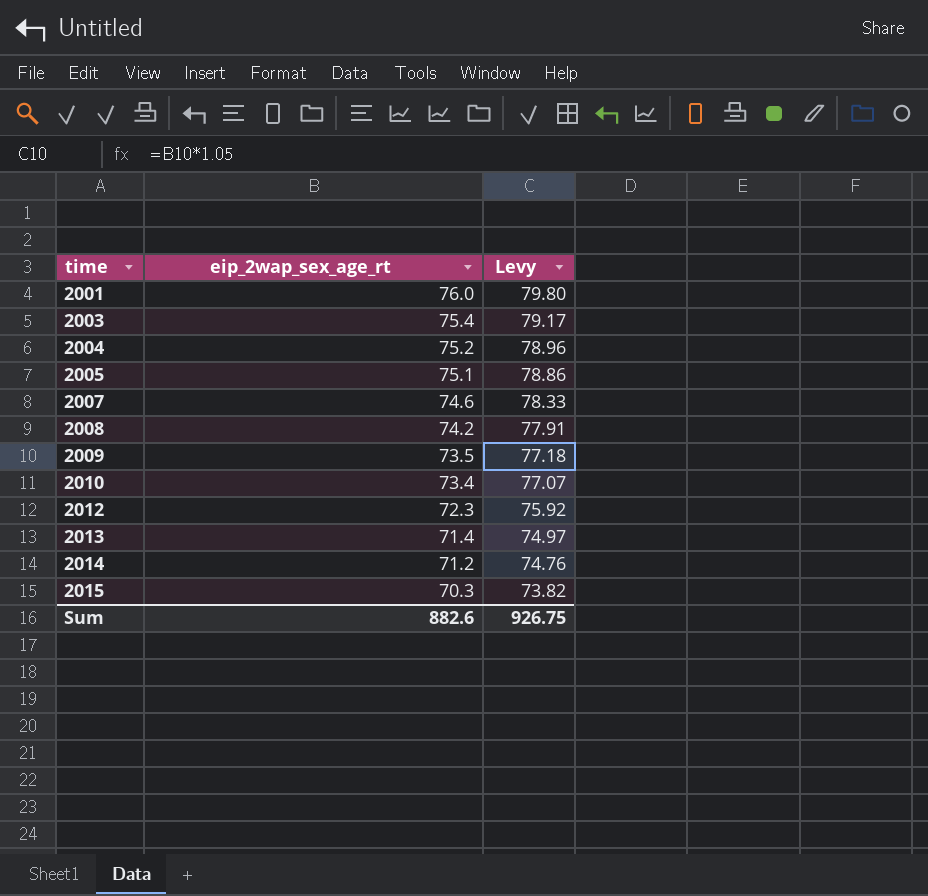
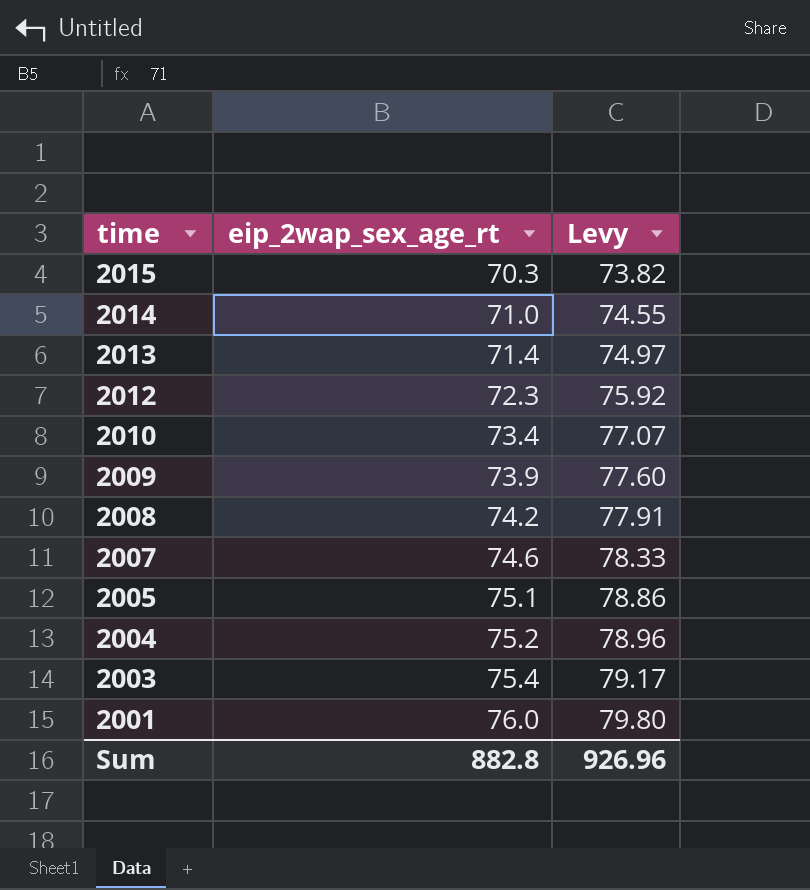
row order: time ascending -> time descending
2014 | eip_2wap_sex_age_rt: 71.2 -> 71.0
2014 | Levy: 74.76 -> 74.55
2009 | eip_2wap_sex_age_rt: 73.5 -> 73.9
2009 | Levy: 77.18 -> 77.60
Sum | eip_2wap_sex_age_rt: 882.6 -> 882.8
Sum | Levy: 926.75 -> 926.96

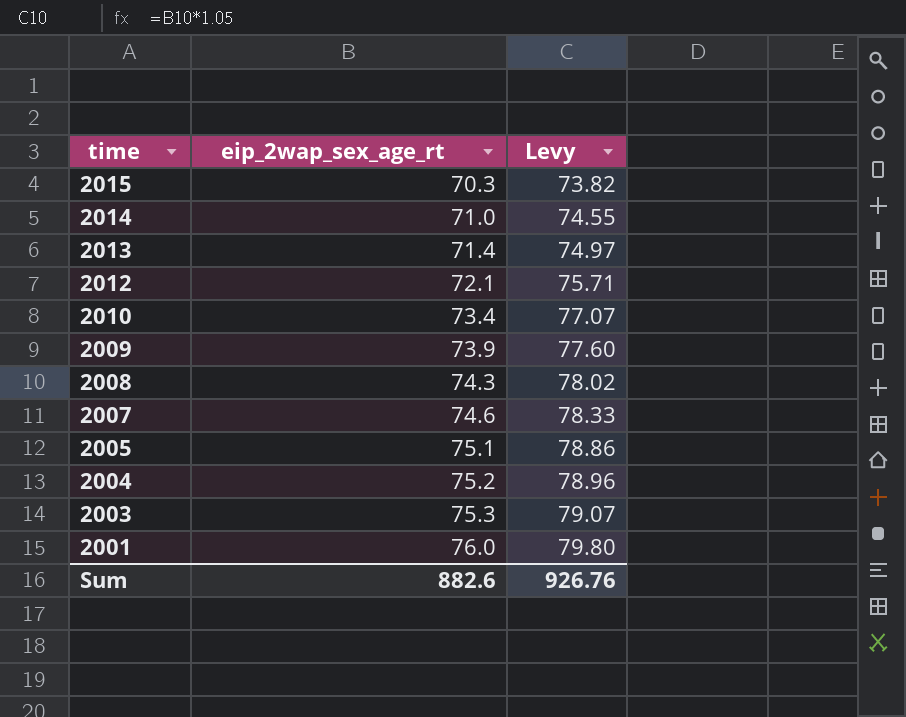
2012 | eip_2wap_sex_age_rt: 72.3 -> 72.1
2012 | Levy: 75.92 -> 75.71
2008 | eip_2wap_sex_age_rt: 74.2 -> 74.3
2008 | Levy: 77.91 -> 78.02
2003 | eip_2wap_sex_age_rt: 75.4 -> 75.3
2003 | Levy: 79.17 -> 79.07
Sum | eip_2wap_sex_age_rt: 882.8 -> 882.6
Sum | Levy: 926.96 -> 926.76

